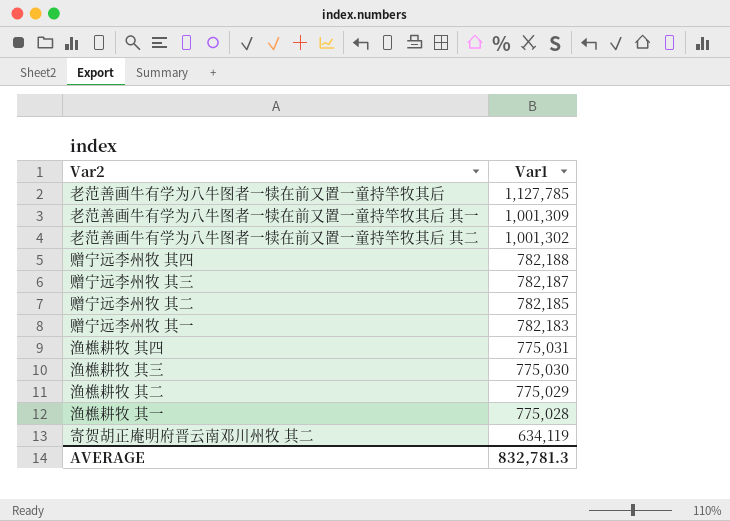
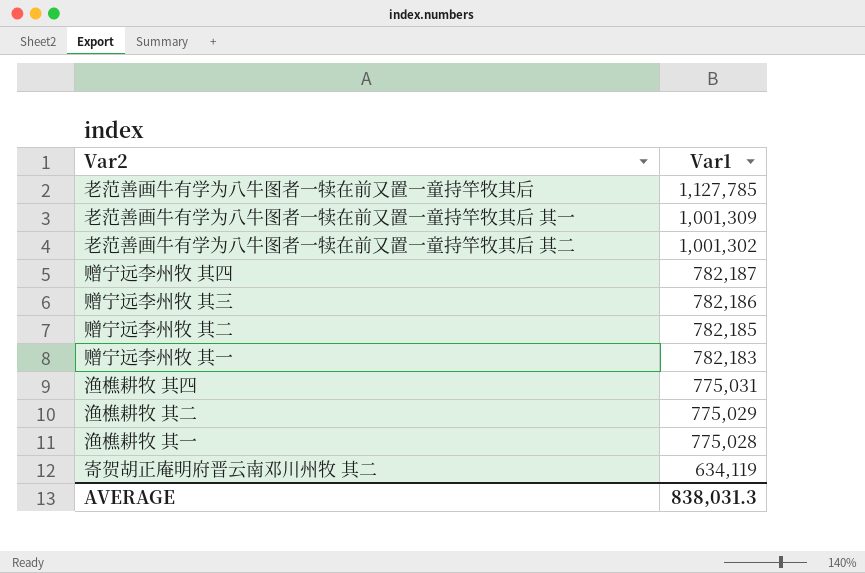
row 渔樵耕牧 其三: 775,030 -> none
赠宁远李州牧 其四 | Var1: 782,188 -> 782,187
赠宁远李州牧 其三 | Var1: 782,187 -> 782,186
AVERAGE | Var1: 832,781.3 -> 838,031.3

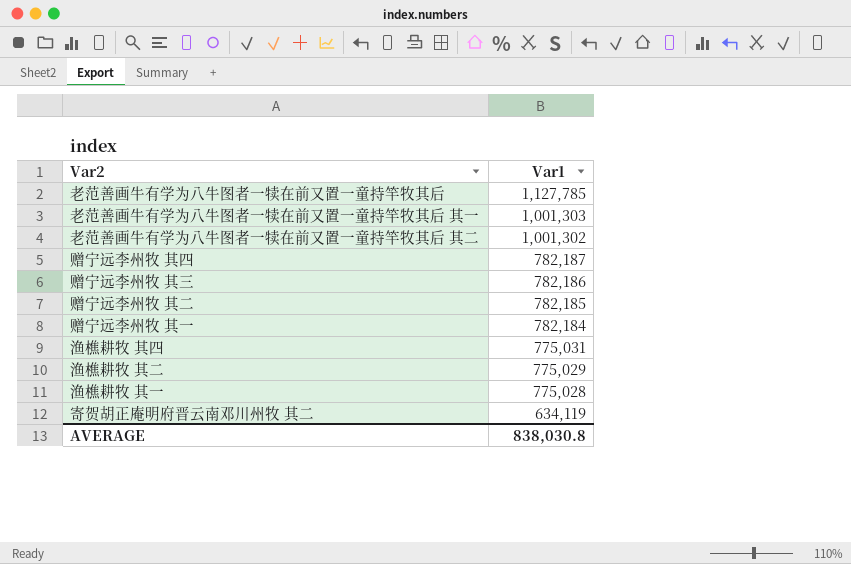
老范善画牛有学为八牛图者一犊在前又置一童持竿牧其后 其一 | Var1: 1,001,309 -> 1,001,303
赠宁远李州牧 其一 | Var1: 782,183 -> 782,184
AVERAGE | Var1: 838,031.3 -> 838,030.8

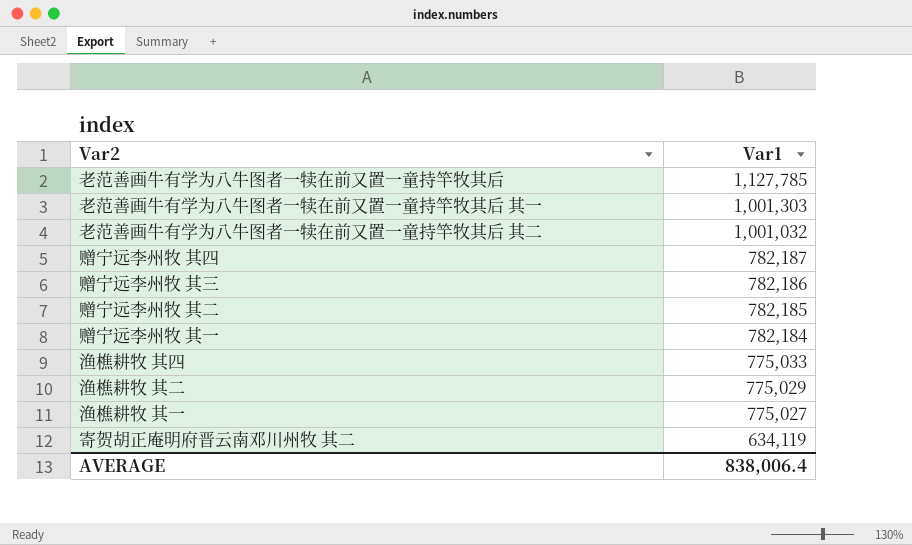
老范善画牛有学为八牛图者一犊在前又置一童持竿牧其后 其二 | Var1: 1,001,302 -> 1,001,032
渔樵耕牧 其四 | Var1: 775,031 -> 775,033
渔樵耕牧 其一 | Var1: 775,028 -> 775,027
AVERAGE | Var1: 838,030.8 -> 838,006.4

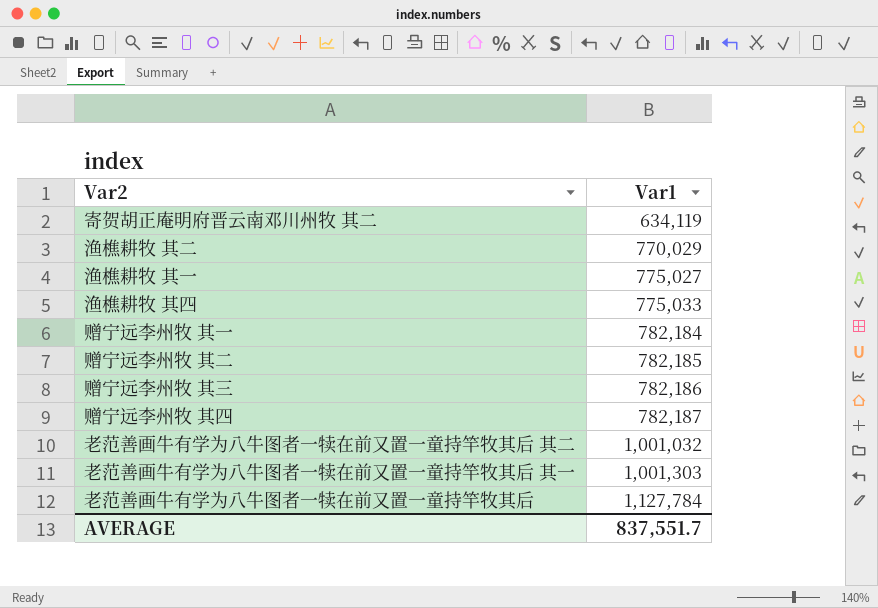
row order: Var1 descending -> Var1 ascending
渔樵耕牧 其二 | Var1: 775,029 -> 770,029
老范善画牛有学为八牛图者一犊在前又置一童持竿牧其后 | Var1: 1,127,785 -> 1,127,784
AVERAGE | Var1: 838,006.4 -> 837,551.7

